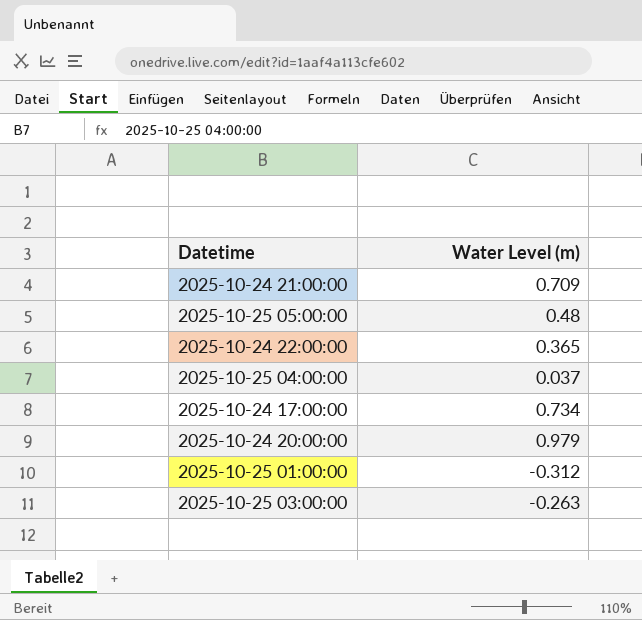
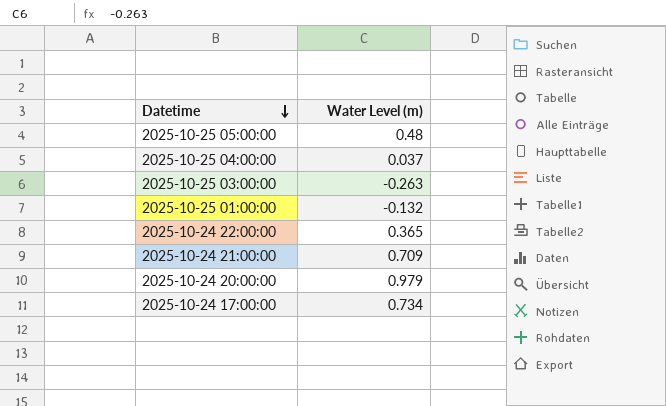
row order: none -> Datetime descending
2025-10-25 01:00:00 | Water Level (m): -0.312 -> -0.132

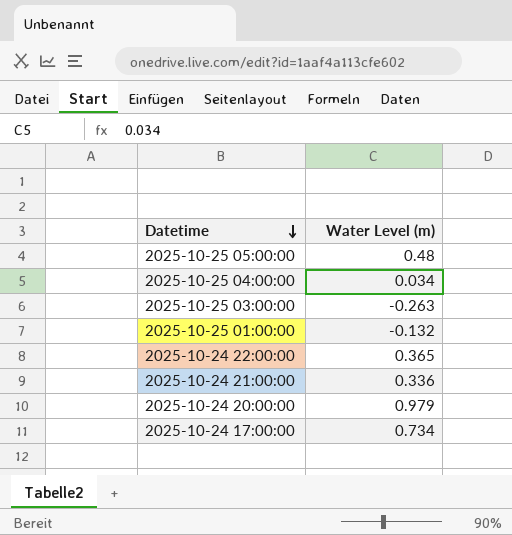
2025-10-25 04:00:00 | Water Level (m): 0.037 -> 0.034
2025-10-24 21:00:00 | Water Level (m): 0.709 -> 0.336

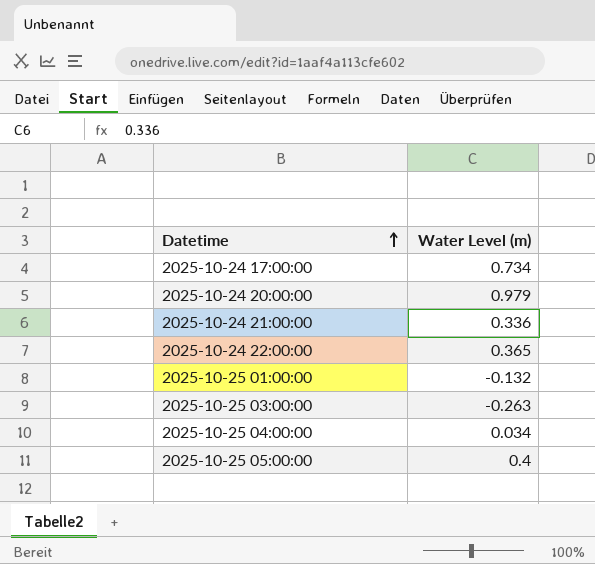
row order: Datetime descending -> Datetime ascending
2025-10-25 05:00:00 | Water Level (m): 0.48 -> 0.4

